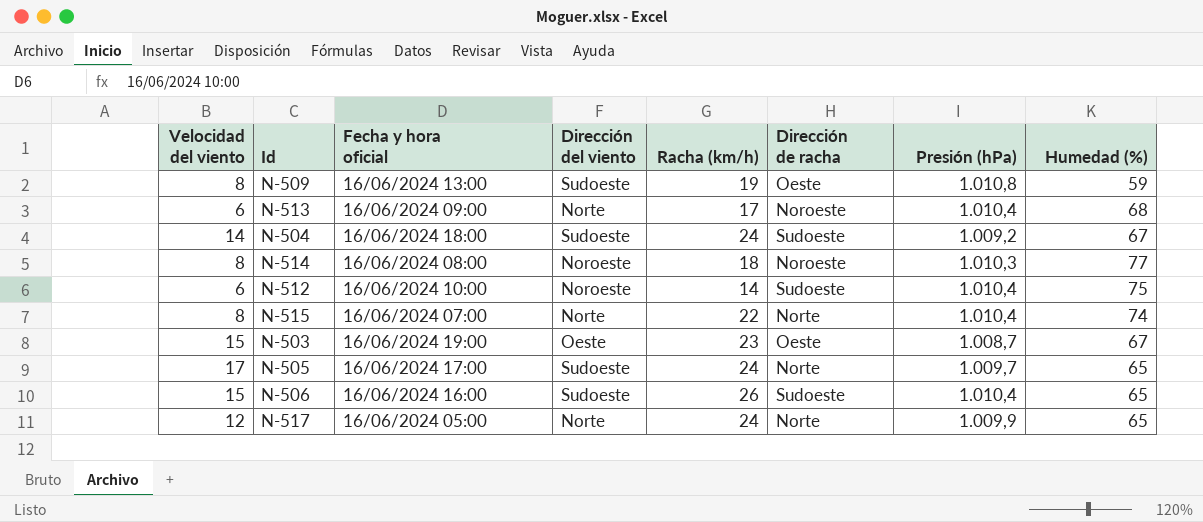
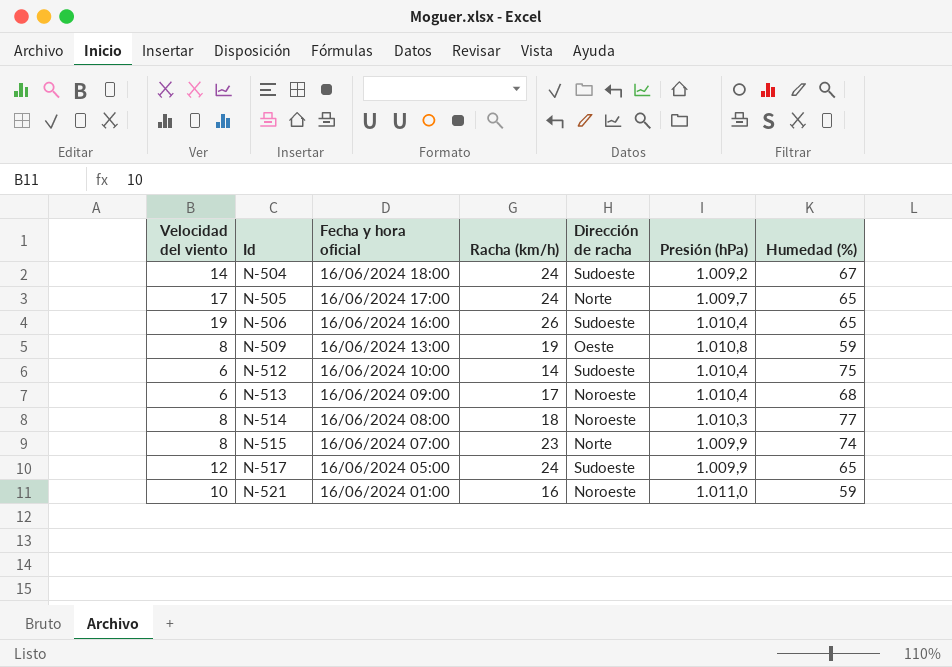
row order: none -> Id ascending
column Dirección del viento | position: 4 -> none
row N-503: 15 | 16/06/2024 19:00 | Oeste | 23 | Oeste | 1.008,7 | 67 -> none
N-506 | Velocidad del viento: 15 -> 19
N-515 | Racha (km/h): 22 -> 23
N-515 | Presión (hPa): 1.010,4 -> 1.009,9
N-517 | Dirección de racha: Norte -> Sudoeste
row N-521: none -> 10 | 16/06/2024 01:00 | 16 | Noroeste | 1.011,0 | 59

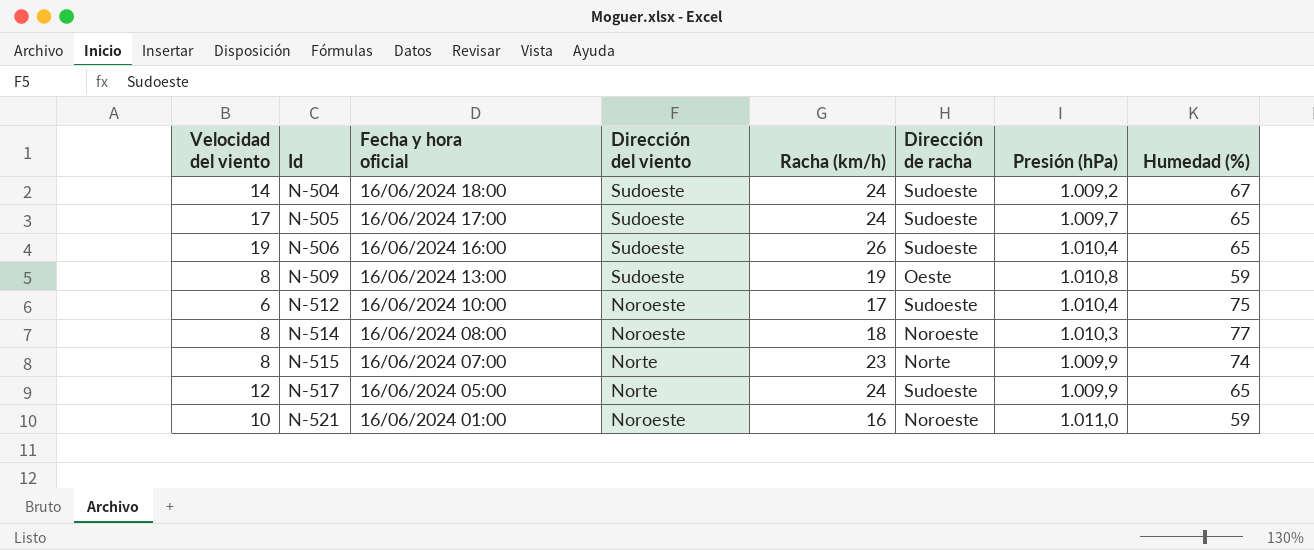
column Dirección del viento | position: none -> 4
row N-513: 6 | 16/06/2024 09:00 | 17 | Noroeste | 1.010,4 | 68 -> none
N-505 | Dirección de racha: Norte -> Sudoeste
N-512 | Racha (km/h): 14 -> 17

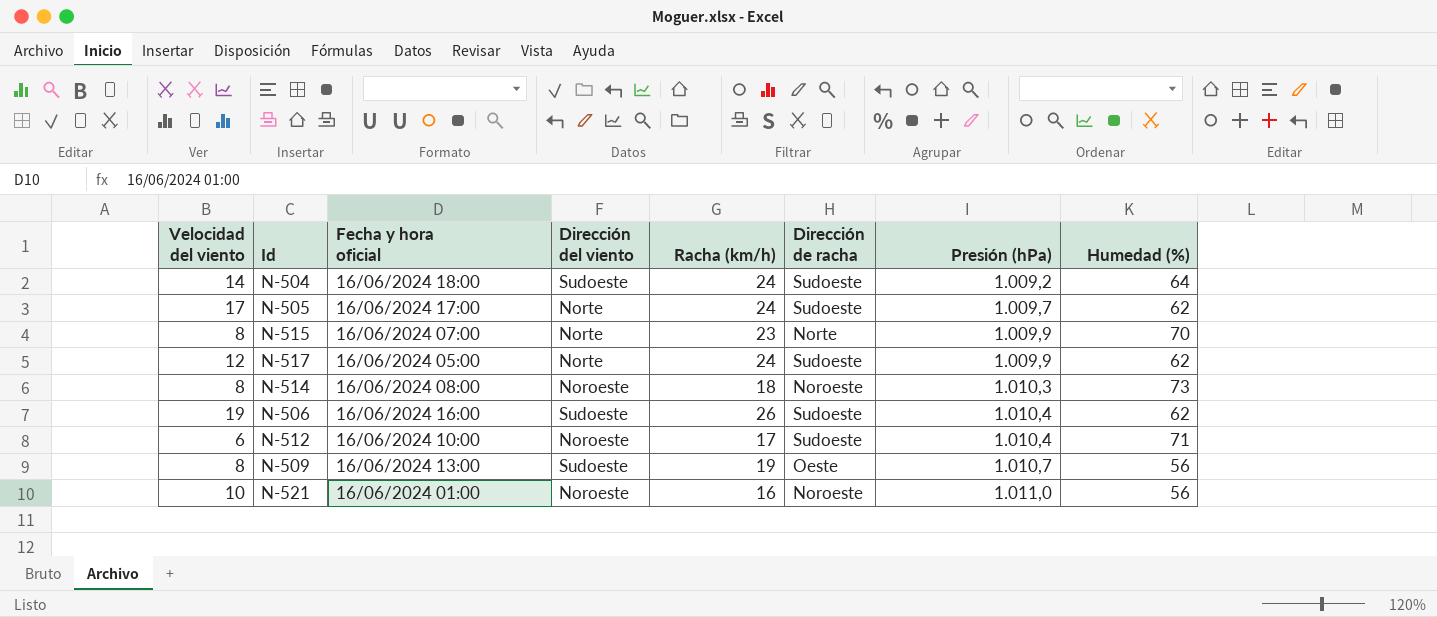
row order: Id ascending -> Presión (hPa) ascending
N-504 | Humedad (%): 67 -> 64
N-505 | Dirección del viento: Sudoeste -> Norte
N-505 | Humedad (%): 65 -> 62
N-515 | Humedad (%): 74 -> 70
N-517 | Humedad (%): 65 -> 62
N-514 | Humedad (%): 77 -> 73
N-506 | Humedad (%): 65 -> 62
N-512 | Humedad (%): 75 -> 71
N-509 | Presión (hPa): 1.010,8 -> 1.010,7
N-509 | Humedad (%): 59 -> 56
N-521 | Humedad (%): 59 -> 56

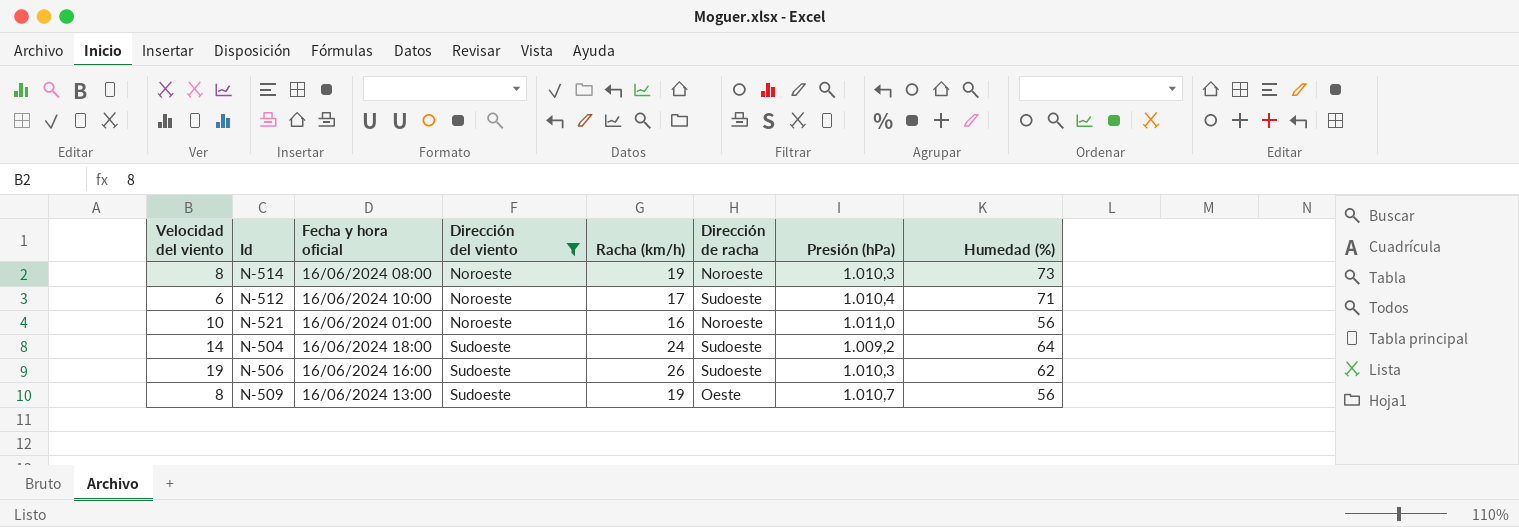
filter: none -> Dirección del viento != Norte
row order: Presión (hPa) ascending -> Dirección del viento ascending
N-514 | Racha (km/h): 18 -> 19
N-506 | Presión (hPa): 1.010,4 -> 1.010,3

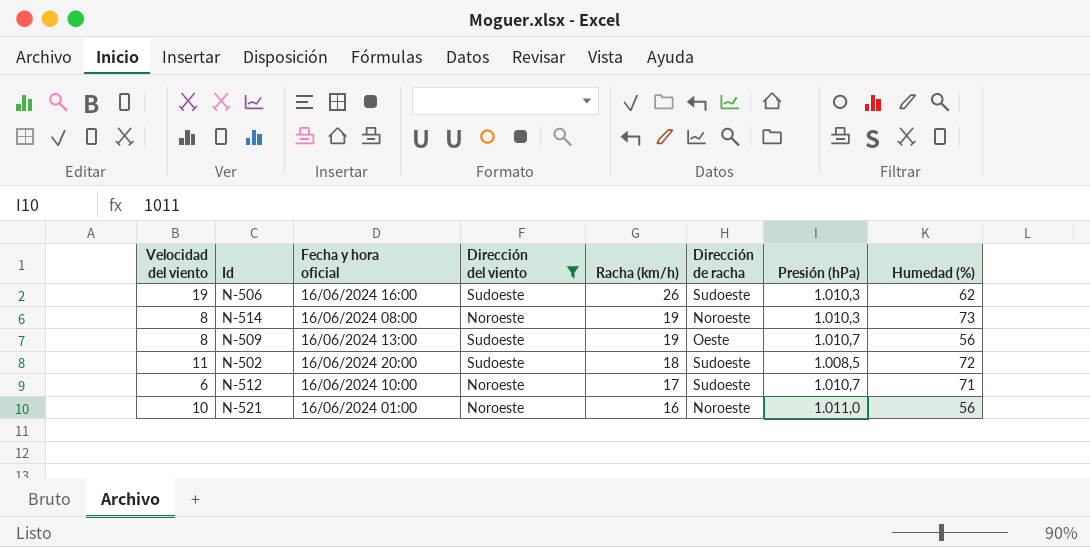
row order: Dirección del viento ascending -> Racha (km/h) descending
row N-504: 14 | 16/06/2024 18:00 | Sudoeste | 24 | Sudoeste | 1.009,2 | 64 -> none
row N-502: none -> 11 | 16/06/2024 20:00 | Sudoeste | 18 | Sudoeste | 1.008,5 | 72
N-512 | Presión (hPa): 1.010,4 -> 1.010,7

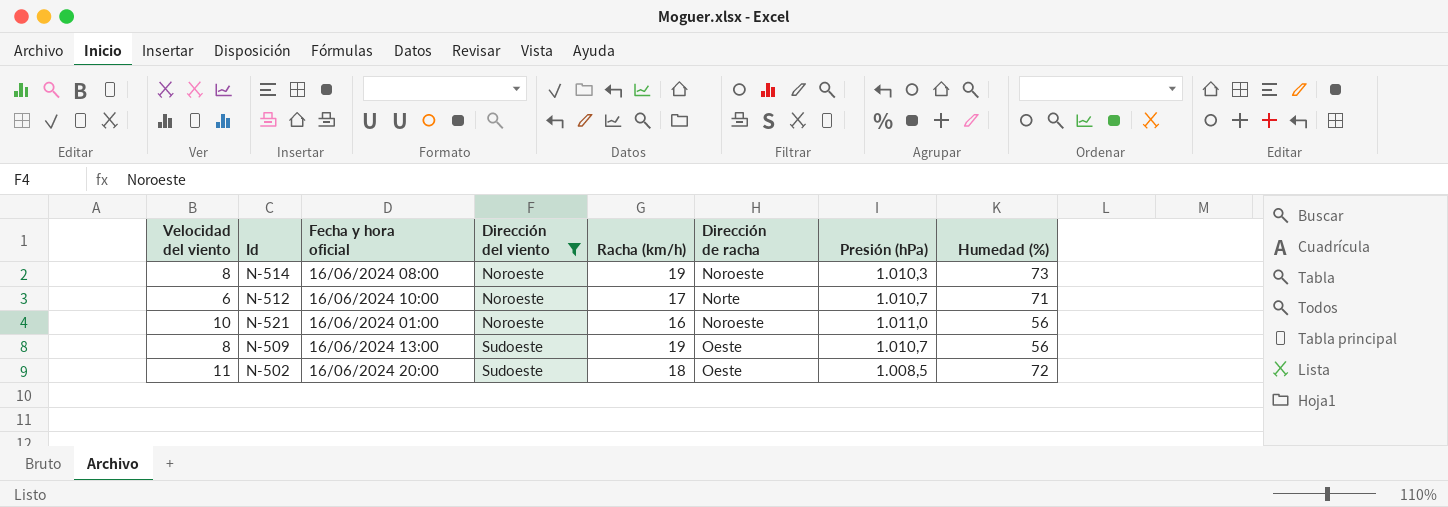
row order: Racha (km/h) descending -> Dirección del viento ascending
row N-506: 19 | 16/06/2024 16:00 | Sudoeste | 26 | Sudoeste | 1.010,3 | 62 -> none
N-512 | Dirección de racha: Sudoeste -> Norte
N-502 | Dirección de racha: Sudoeste -> Oeste

